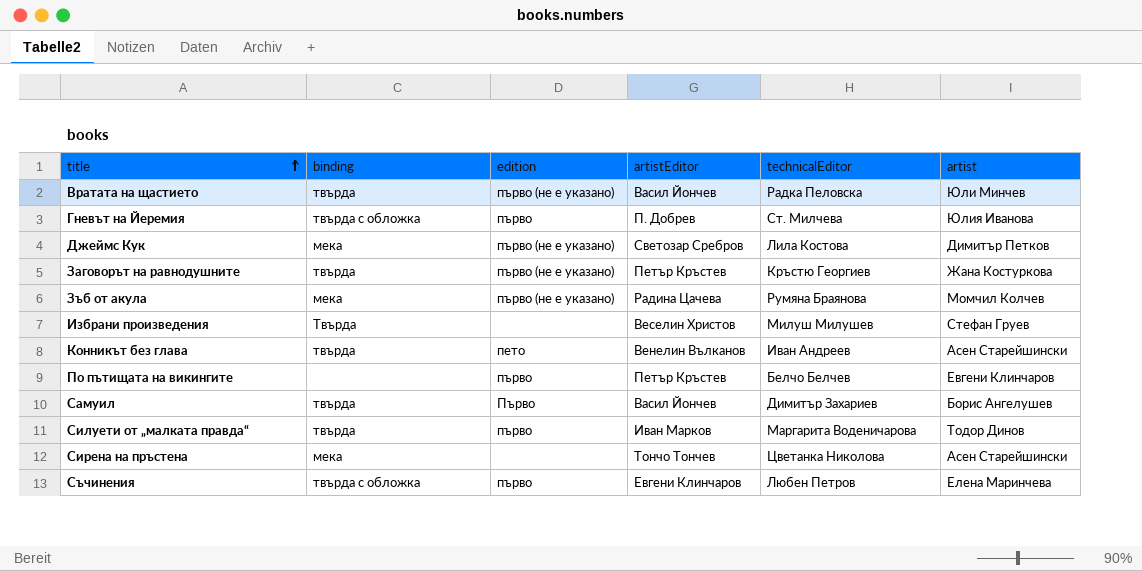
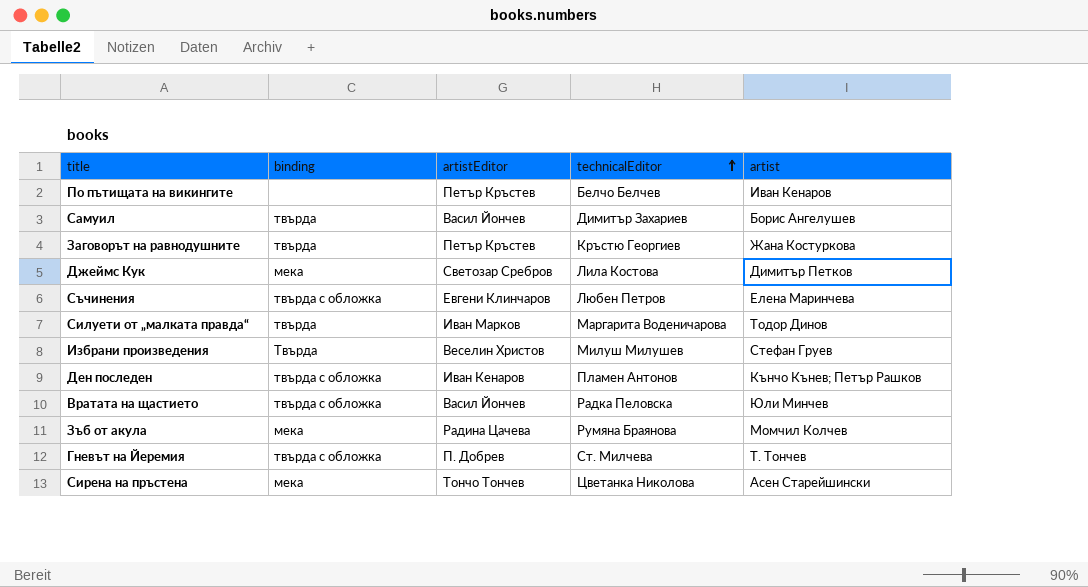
row order: title ascending -> technicalEditor ascending
column edition | position: 3 -> none
row Конникът без глава: твърда | пето | Венелин Вълканов | Иван Андреев | Асен Старейшински -> none
По пътищата на викингите | artist: Евгени Клинчаров -> Иван Кенаров
row Ден последен: none -> твърда с обложка | Иван Кенаров | Пламен Антонов | Кънчо Кънев; Петър Рашков
Вратата на щастието | binding: твърда -> твърда с обложка
Гневът на Йеремия | artist: Юлия Иванова -> Т. Тончев

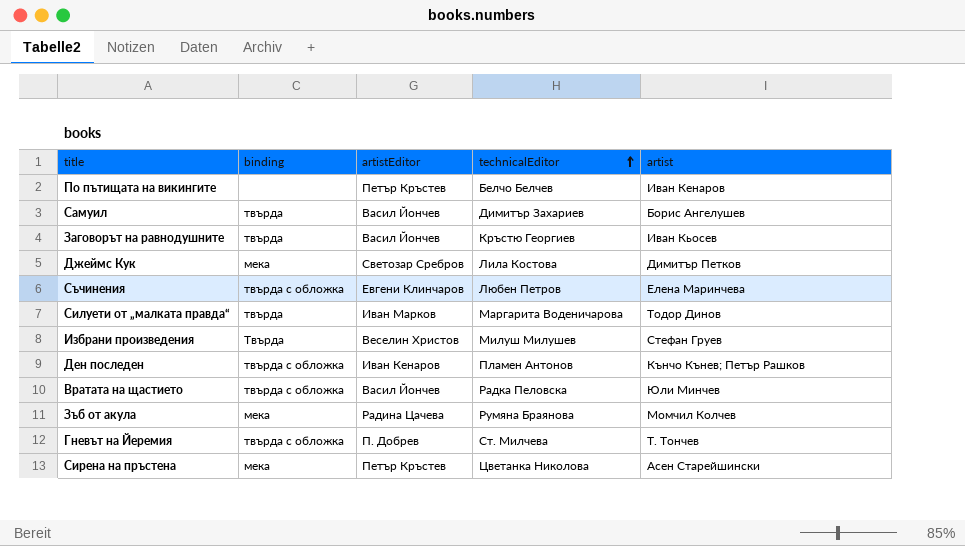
Заговорът на равнодушните | artistEditor: Петър Кръстев -> Васил Йончев
Заговорът на равнодушните | artist: Жана Костуркова -> Иван Кьосев
Сирена на пръстена | artistEditor: Тончо Тончев -> Петър Кръстев

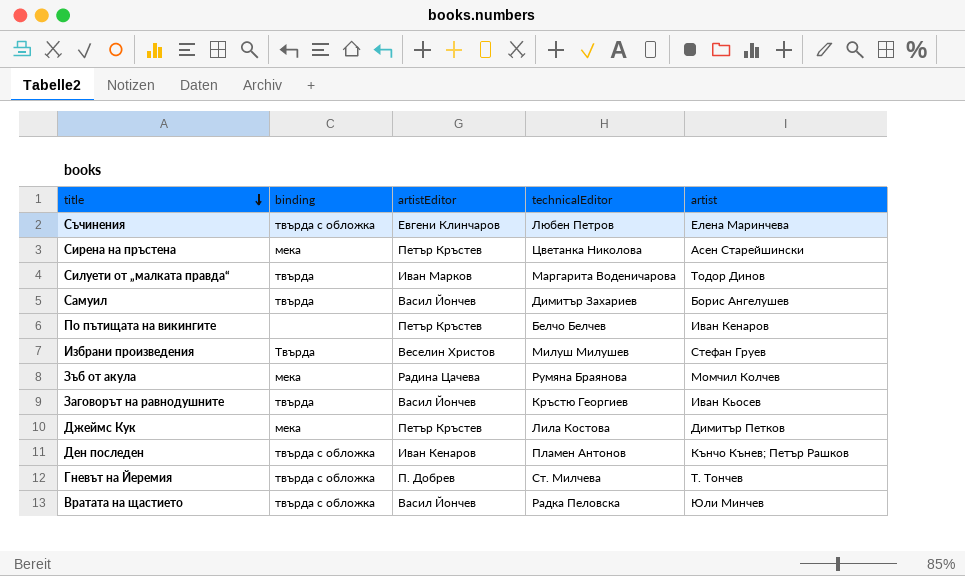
row order: technicalEditor ascending -> title descending
Джеймс Кук | artistEditor: Светозар Сребров -> Петър Кръстев

